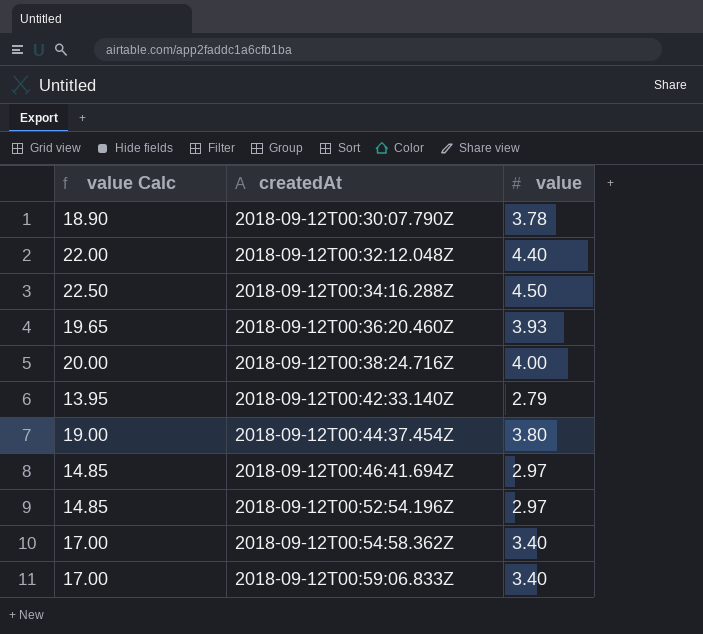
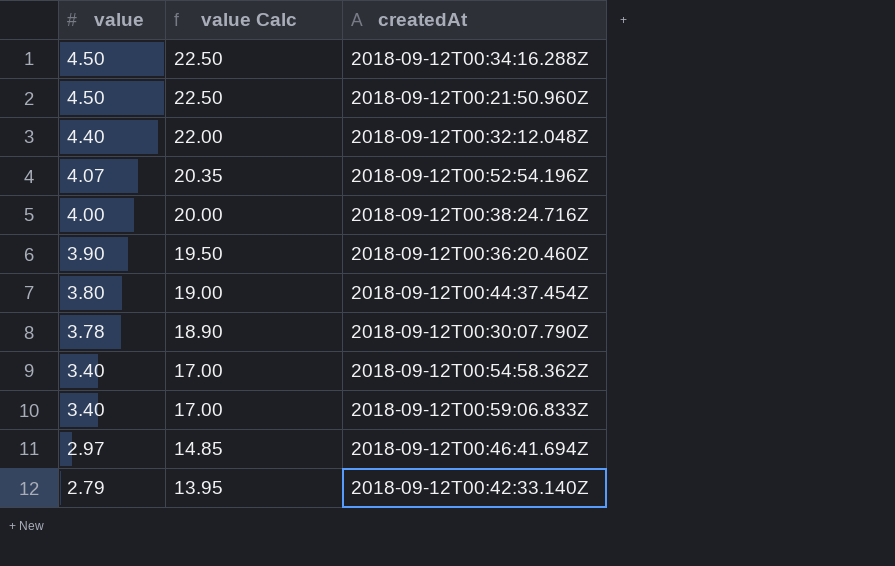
row order: createdAt ascending -> value descending
column value | position: 3 -> 1
row 2018-09-12T00:21:50.960Z: none -> 4.50 | 22.50
2018-09-12T00:52:54.196Z | value: 2.97 -> 4.07
2018-09-12T00:52:54.196Z | value Calc: 14.85 -> 20.35
2018-09-12T00:36:20.460Z | value: 3.93 -> 3.90
2018-09-12T00:36:20.460Z | value Calc: 19.65 -> 19.50

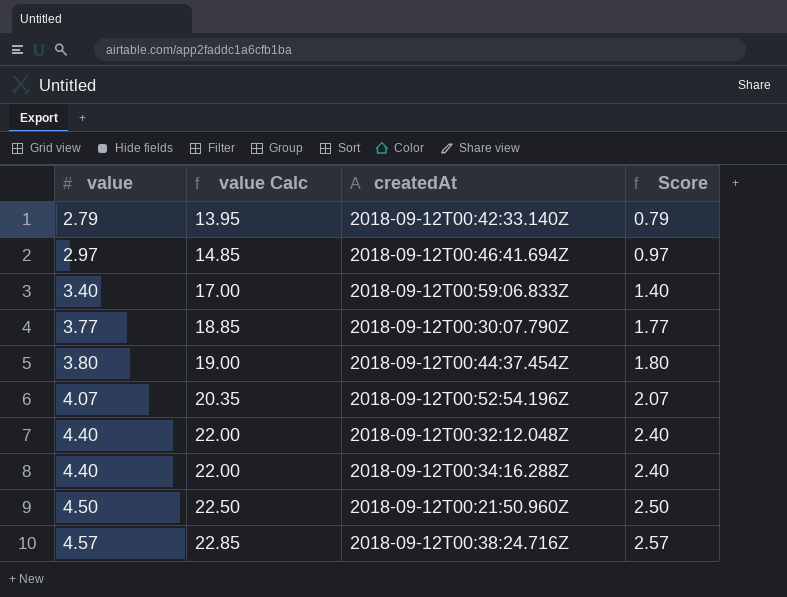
row order: value descending -> value ascending
column Score | formula: none -> [value] - 2
row 2018-09-12T00:36:20.460Z: 3.90 | 19.50 -> none
row 2018-09-12T00:54:58.362Z: 3.40 | 17.00 -> none
2018-09-12T00:30:07.790Z | value: 3.78 -> 3.77
2018-09-12T00:30:07.790Z | value Calc: 18.90 -> 18.85
2018-09-12T00:34:16.288Z | value: 4.50 -> 4.40
2018-09-12T00:34:16.288Z | value Calc: 22.50 -> 22.00
2018-09-12T00:38:24.716Z | value: 4.00 -> 4.57
2018-09-12T00:38:24.716Z | value Calc: 20.00 -> 22.85

